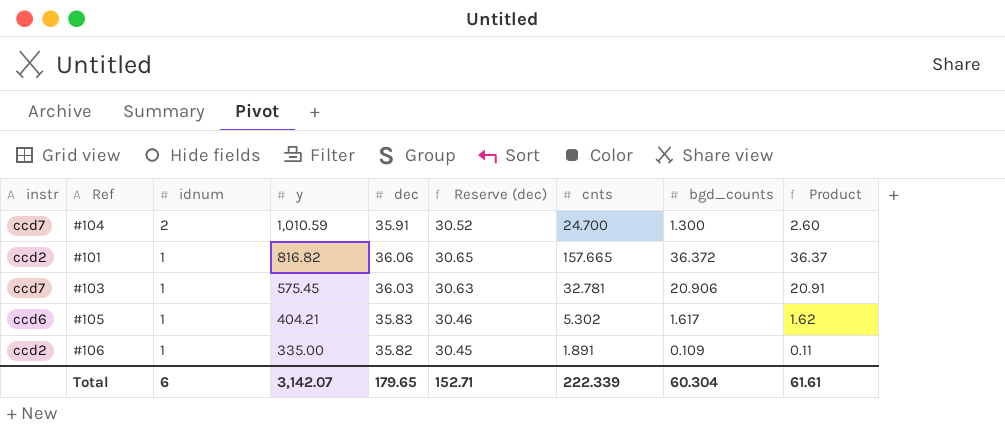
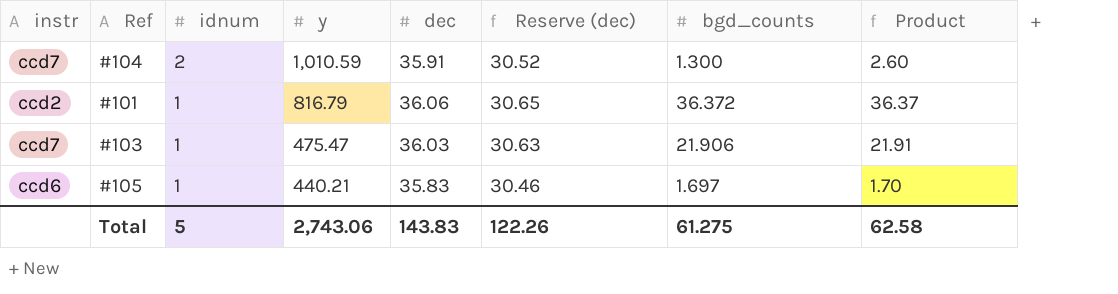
column cnts | position: 7 -> none
row #106: ccd2 | 1 | 335.00 | 35.82 | 30.45 | 1.891 | 0.109 | 0.11 -> none
#101 | y: 816.82 -> 816.79
#103 | y: 575.45 -> 475.47
#103 | bgd_counts: 20.906 -> 21.906
#103 | Product: 20.91 -> 21.91
#105 | y: 404.21 -> 440.21
#105 | bgd_counts: 1.617 -> 1.697
#105 | Product: 1.62 -> 1.70
Total | idnum: 6 -> 5
Total | y: 3,142.07 -> 2,743.06
Total | dec: 179.65 -> 143.83
Total | Reserve (dec): 152.71 -> 122.26
Total | bgd_counts: 60.304 -> 61.275
Total | Product: 61.61 -> 62.58

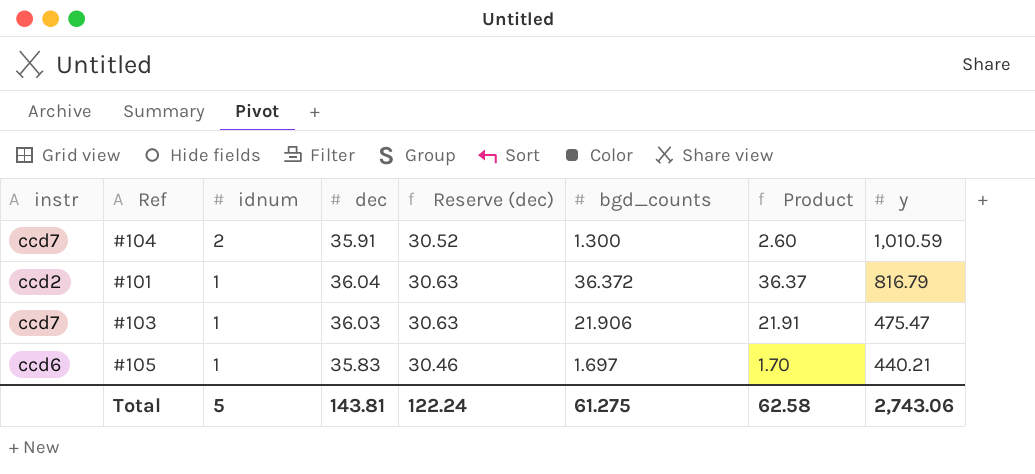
column y | position: 4 -> 8
#101 | dec: 36.06 -> 36.04
#101 | Reserve (dec): 30.65 -> 30.63
Total | dec: 143.83 -> 143.81
Total | Reserve (dec): 122.26 -> 122.24

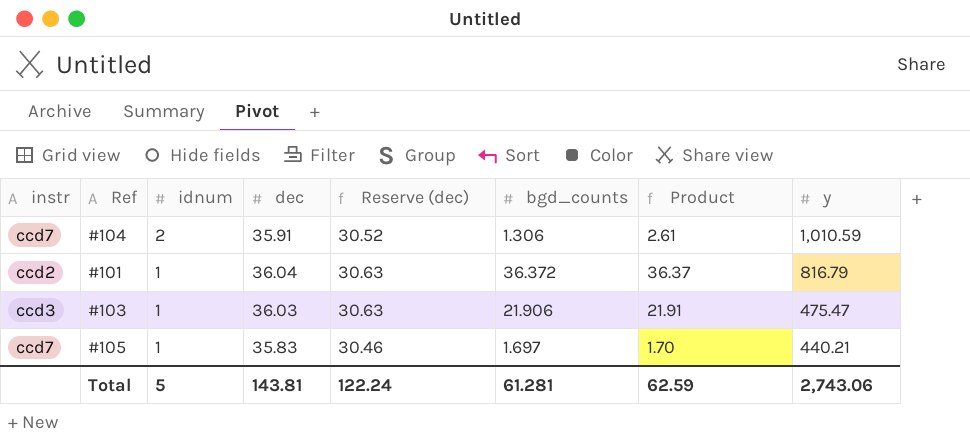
#104 | bgd_counts: 1.300 -> 1.306
#104 | Product: 2.60 -> 2.61
#103 | instr: ccd7 -> ccd3
#105 | instr: ccd6 -> ccd7
Total | bgd_counts: 61.275 -> 61.281
Total | Product: 62.58 -> 62.59

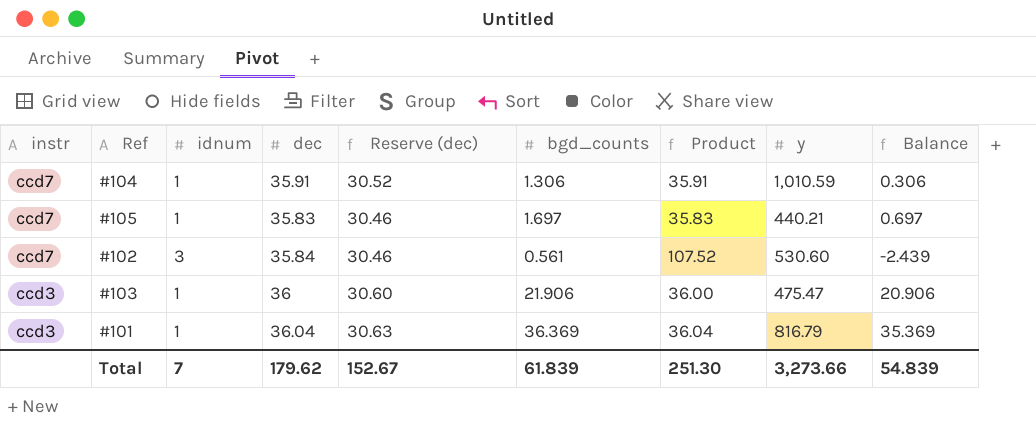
row order: idnum descending -> instr descending
column Product | formula: [idnum] * [bgd_counts] -> [idnum] * [dec]
column Balance | formula: none -> [bgd_counts] - [idnum]
#104 | idnum: 2 -> 1
row #102: none -> ccd7 | 3 | 35.84 | 30.46 | 0.561 | 107.52 | 530.60 | -2.439
#103 | dec: 36.03 -> 36
#103 | Reserve (dec): 30.63 -> 30.60
#101 | instr: ccd2 -> ccd3
#101 | bgd_counts: 36.372 -> 36.369
Total | idnum: 5 -> 7
Total | dec: 143.81 -> 179.62
Total | Reserve (dec): 122.24 -> 152.67
Total | bgd_counts: 61.281 -> 61.839
Total | Product: 62.59 -> 251.30
Total | y: 2,743.06 -> 3,273.66

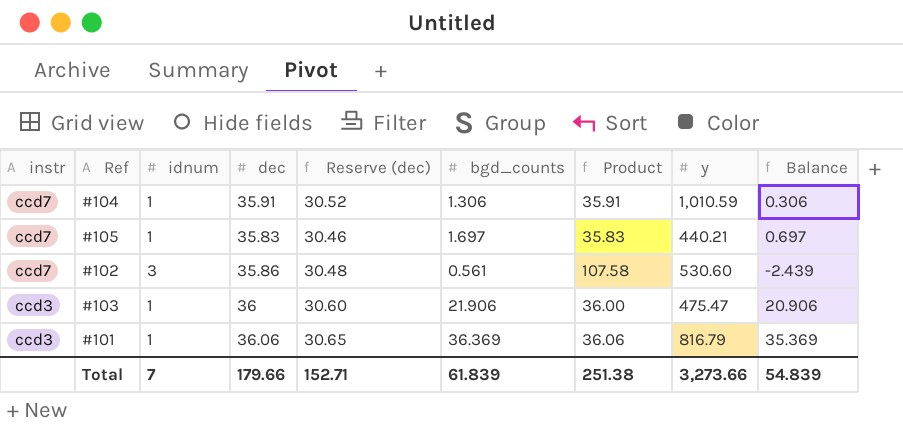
#102 | dec: 35.84 -> 35.86
#102 | Reserve (dec): 30.46 -> 30.48
#102 | Product: 107.52 -> 107.58
#101 | dec: 36.04 -> 36.06
#101 | Reserve (dec): 30.63 -> 30.65
#101 | Product: 36.04 -> 36.06
Total | dec: 179.62 -> 179.66
Total | Reserve (dec): 152.67 -> 152.71
Total | Product: 251.30 -> 251.38

